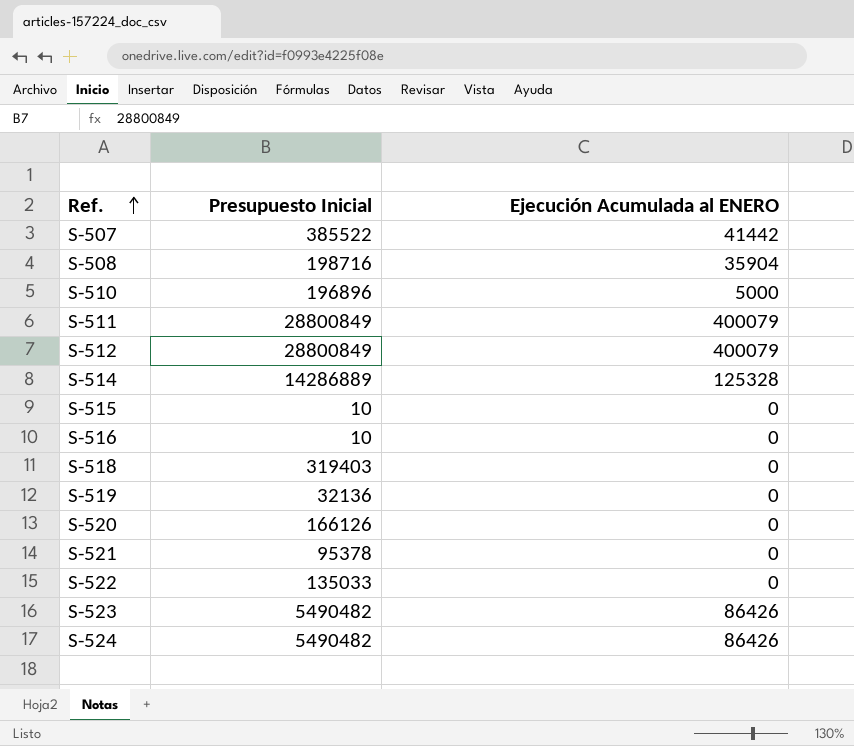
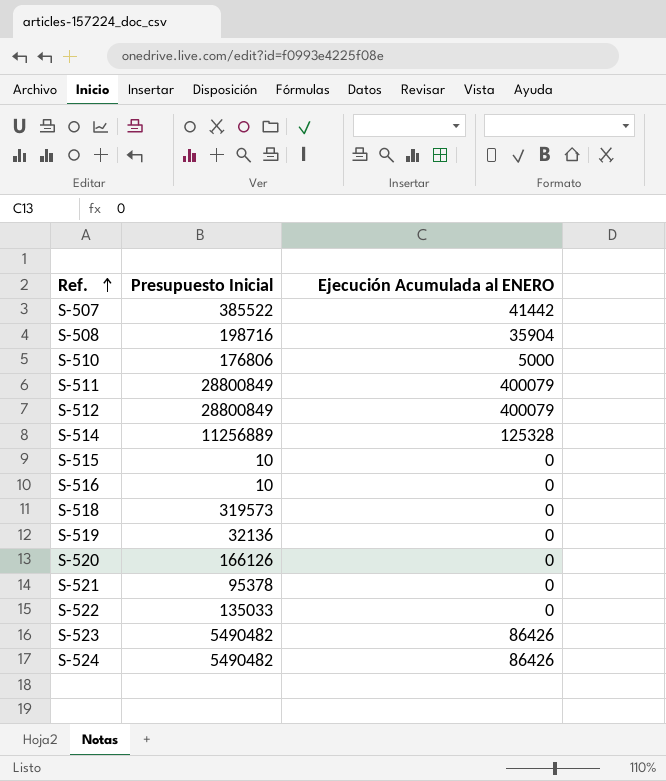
S-510 | Presupuesto Inicial: 196896 -> 176806
S-514 | Presupuesto Inicial: 14286889 -> 11256889
S-518 | Presupuesto Inicial: 319403 -> 319573

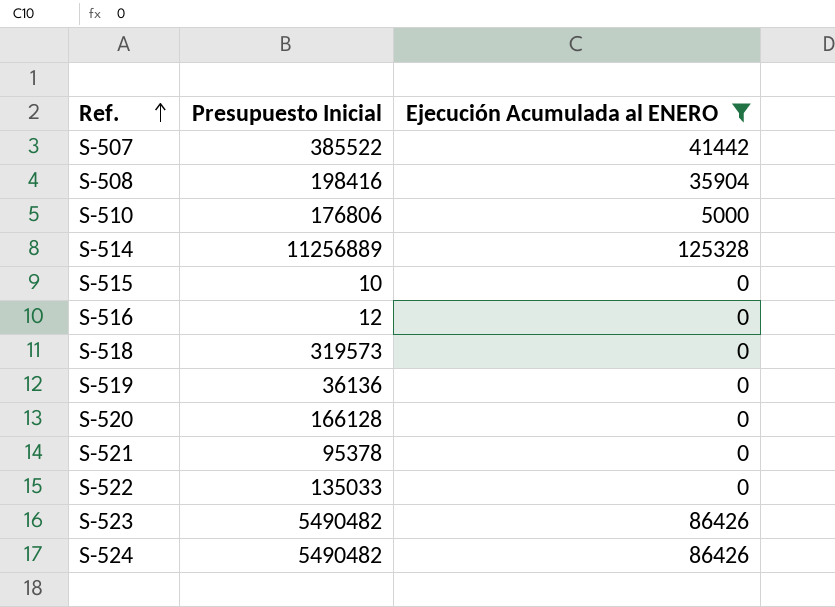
filter: none -> Ejecución Acumulada al ENERO != 400079
S-508 | Presupuesto Inicial: 198716 -> 198416
S-516 | Presupuesto Inicial: 10 -> 12
S-519 | Presupuesto Inicial: 32136 -> 36136
S-520 | Presupuesto Inicial: 166126 -> 166128

